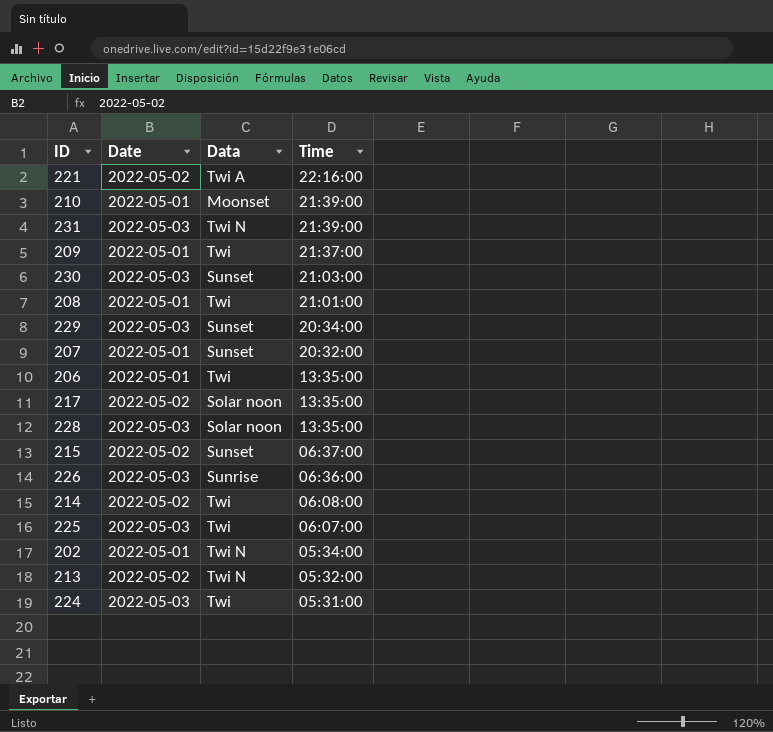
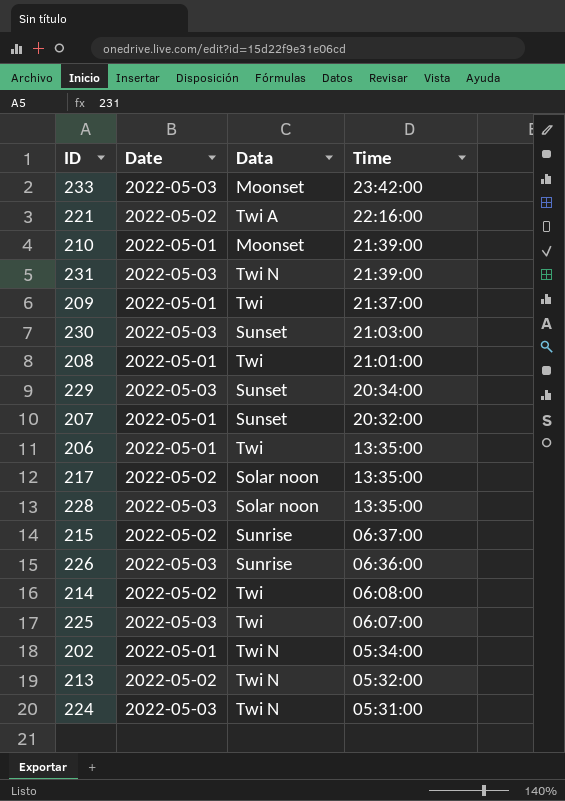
row 233: none -> 2022-05-03 | Moonset | 23:42:00
215 | Data: Sunset -> Sunrise
224 | Data: Twi -> Twi N

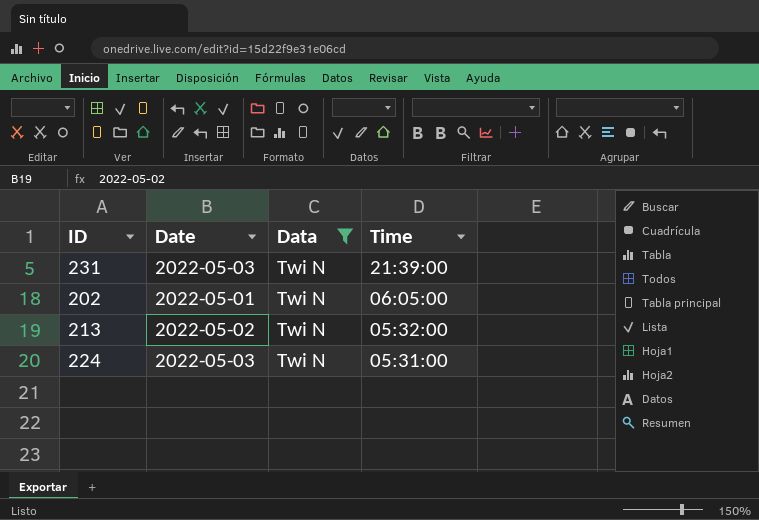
filter: none -> Data = Twi N
202 | Time: 05:34:00 -> 06:05:00

